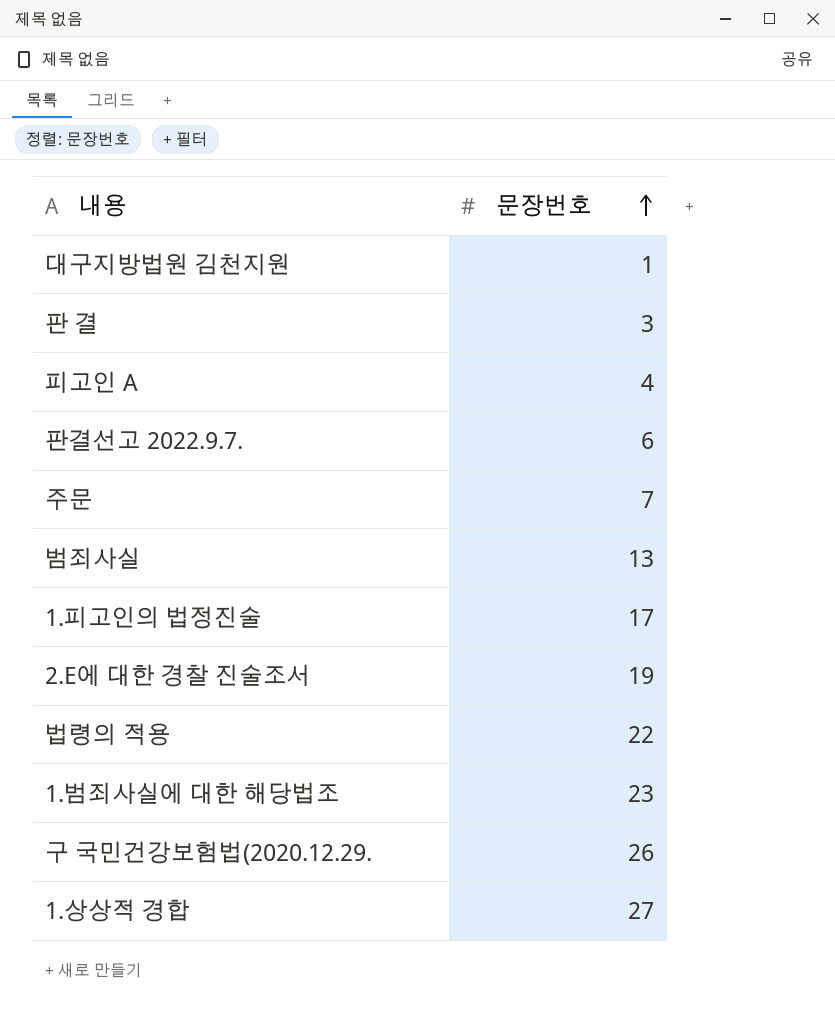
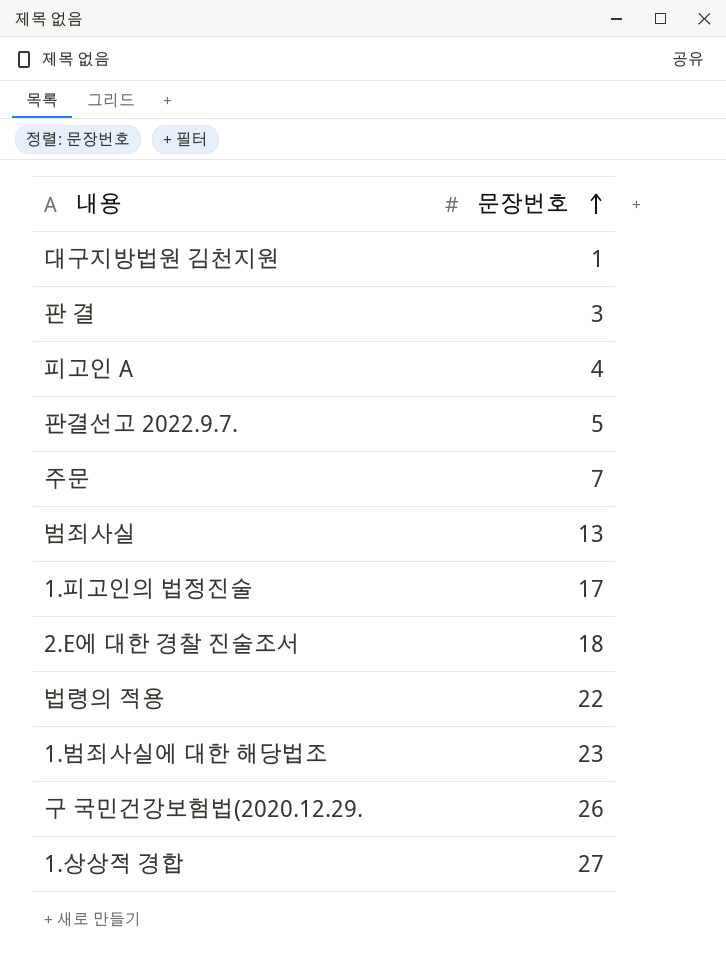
판결선고 2022.9.7. | 문장번호: 6 -> 5
2.E에 대한 경찰 진술조서 | 문장번호: 19 -> 18

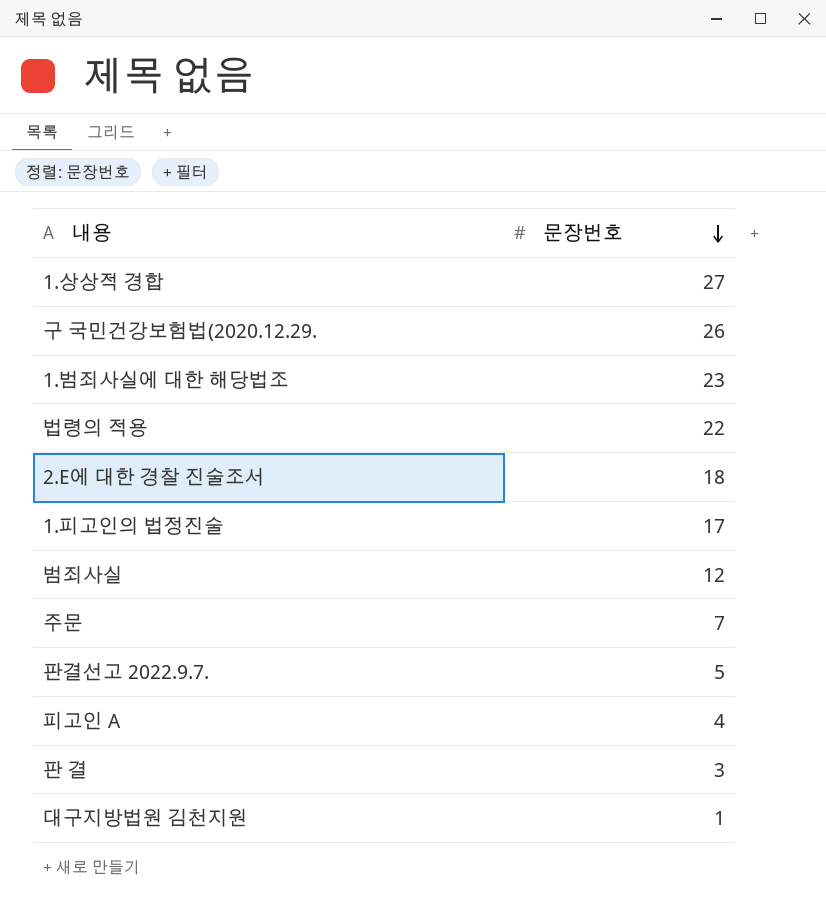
row order: 문장번호 ascending -> 문장번호 descending
범죄사실 | 문장번호: 13 -> 12

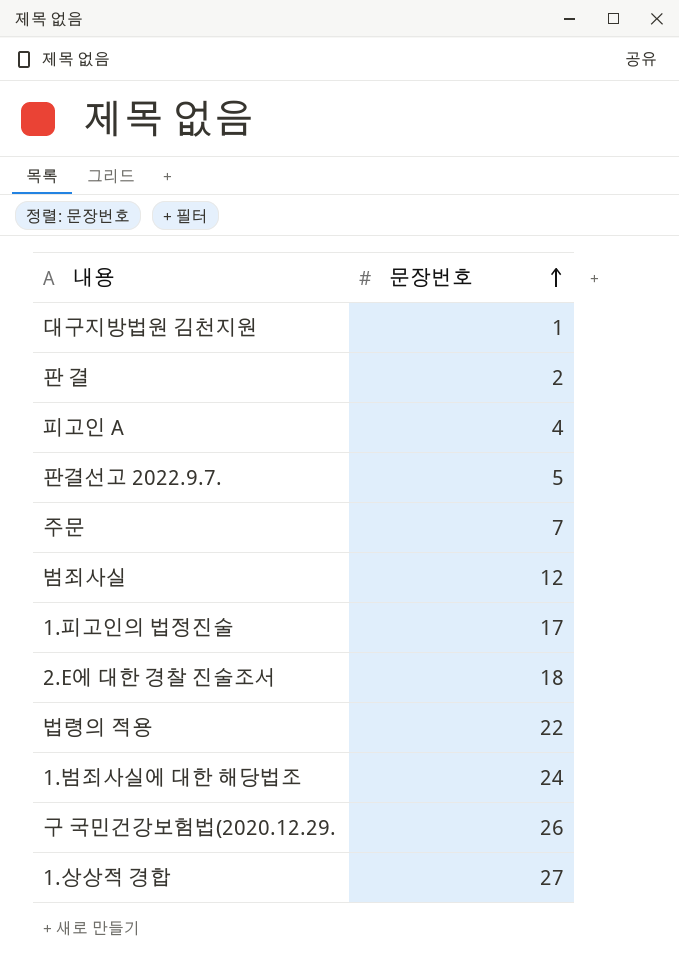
row order: 문장번호 descending -> 문장번호 ascending
판 결 | 문장번호: 3 -> 2
1.범죄사실에 대한 해당법조 | 문장번호: 23 -> 24

